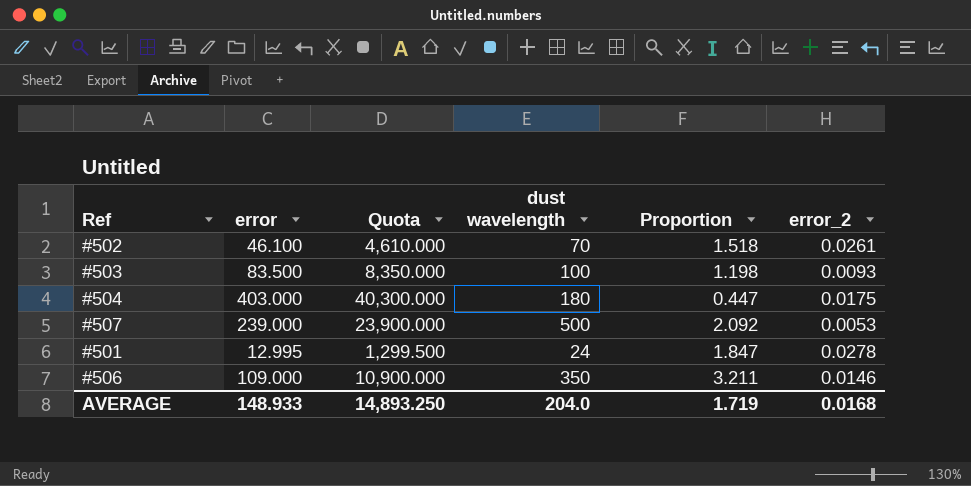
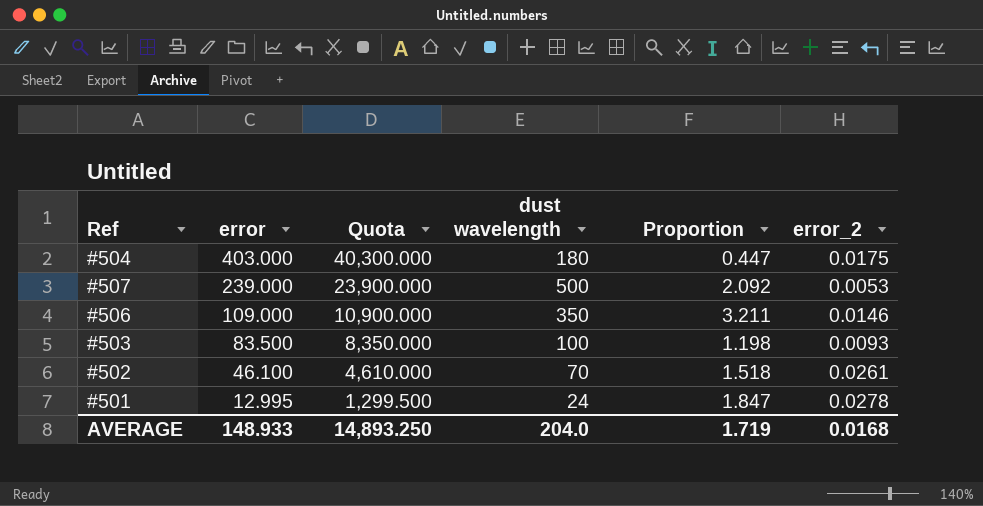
row order: none -> error descending

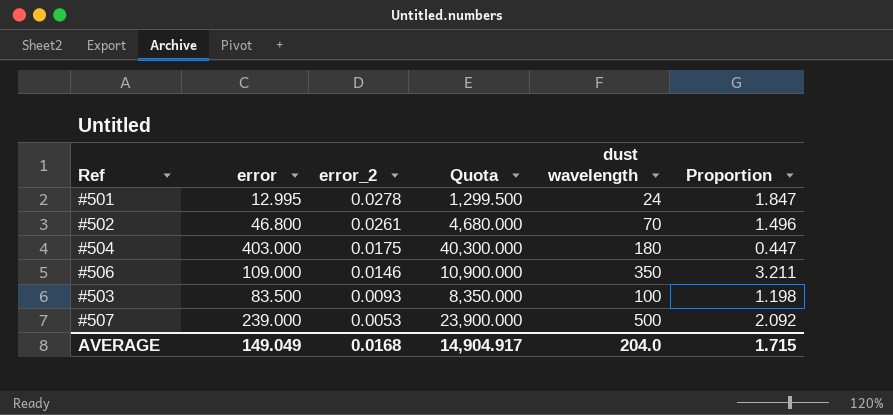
row order: error descending -> error_2 descending
column error_2 | position: 6 -> 3
#502 | error: 46.100 -> 46.800
#502 | Quota: 4,610.000 -> 4,680.000
#502 | Proportion: 1.518 -> 1.496
AVERAGE | error: 148.933 -> 149.049
AVERAGE | Quota: 14,893.250 -> 14,904.917
AVERAGE | Proportion: 1.719 -> 1.715

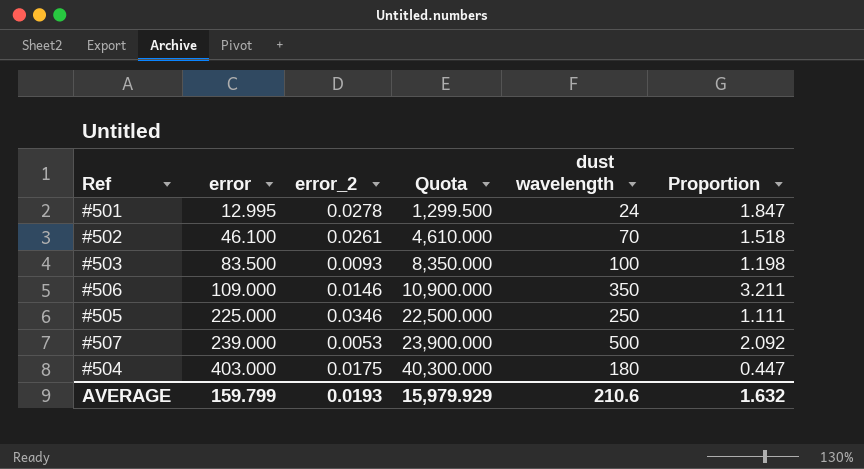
row order: error_2 descending -> error ascending
#502 | error: 46.800 -> 46.100
#502 | Quota: 4,680.000 -> 4,610.000
#502 | Proportion: 1.496 -> 1.518
row #505: none -> 225.000 | 0.0346 | 22,500.000 | 250 | 1.111
AVERAGE | error: 149.049 -> 159.799
AVERAGE | error_2: 0.0168 -> 0.0193
AVERAGE | Quota: 14,904.917 -> 15,979.929
AVERAGE | dust wavelength: 204.0 -> 210.6
AVERAGE | Proportion: 1.715 -> 1.632

